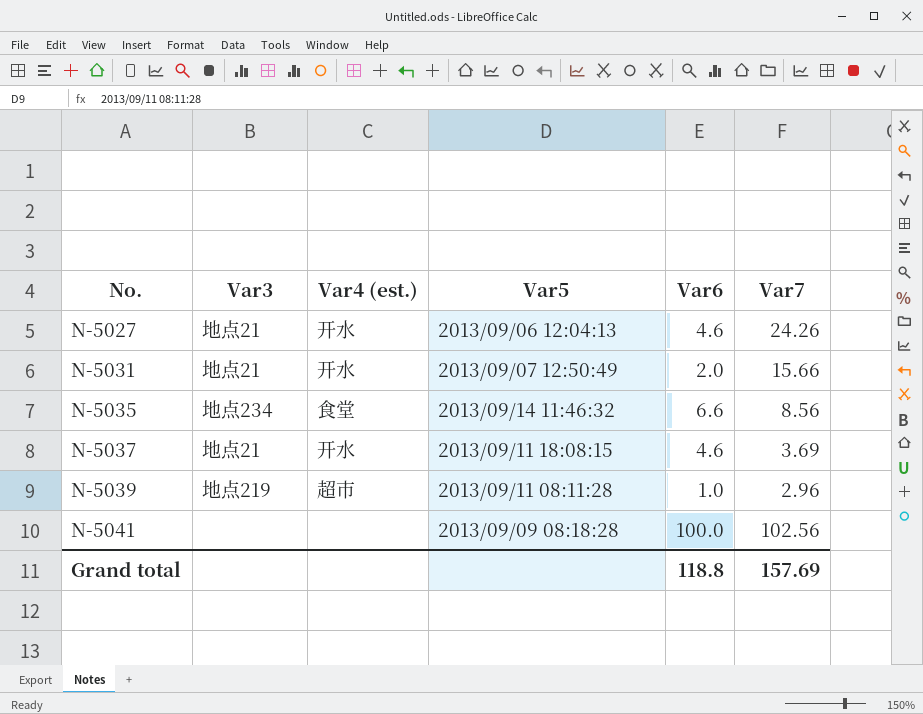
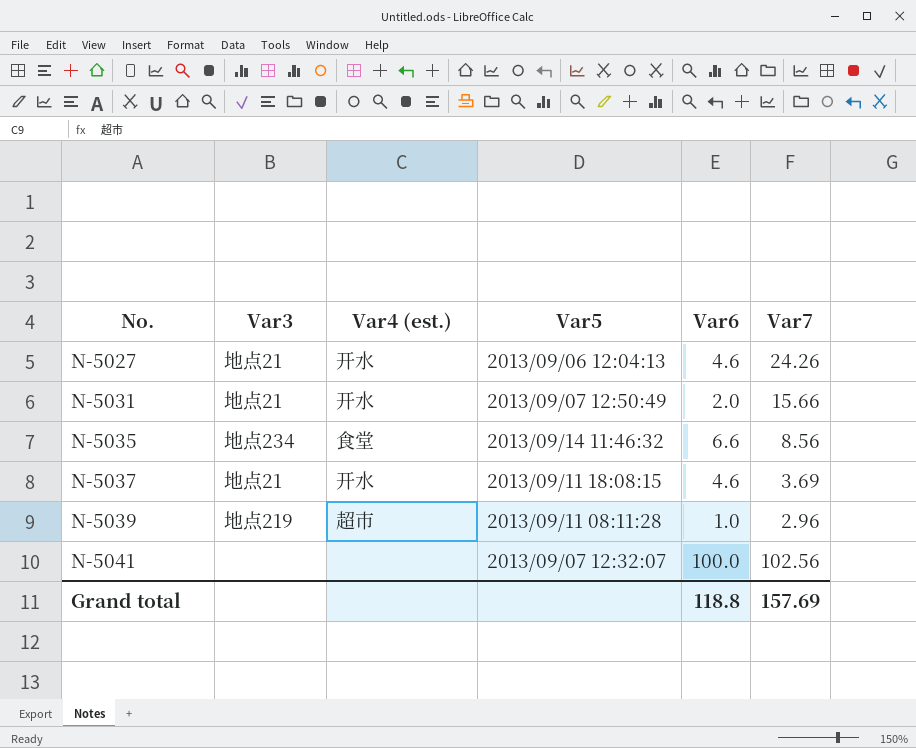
N-5041 | Var5: 2013/09/09 08:18:28 -> 2013/09/07 12:32:07

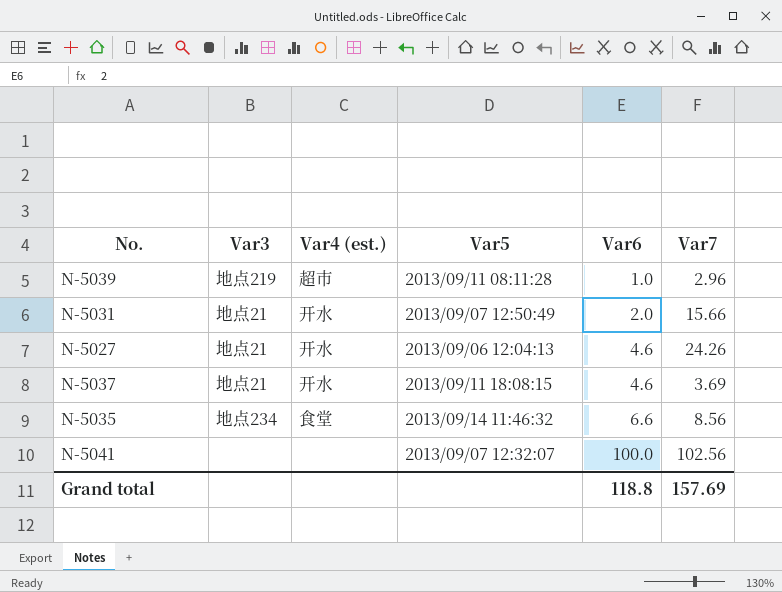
row order: No. ascending -> Var6 ascending

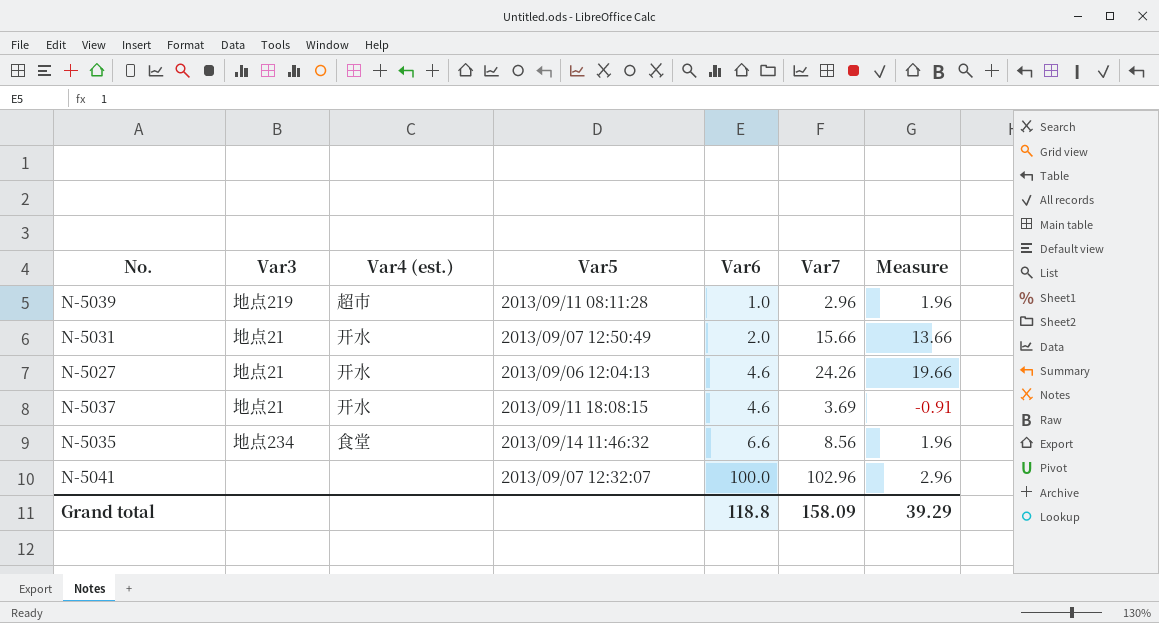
column Measure | formula: none -> [Var7] - [Var6]
N-5041 | Var7: 102.56 -> 102.96
Grand total | Var7: 157.69 -> 158.09

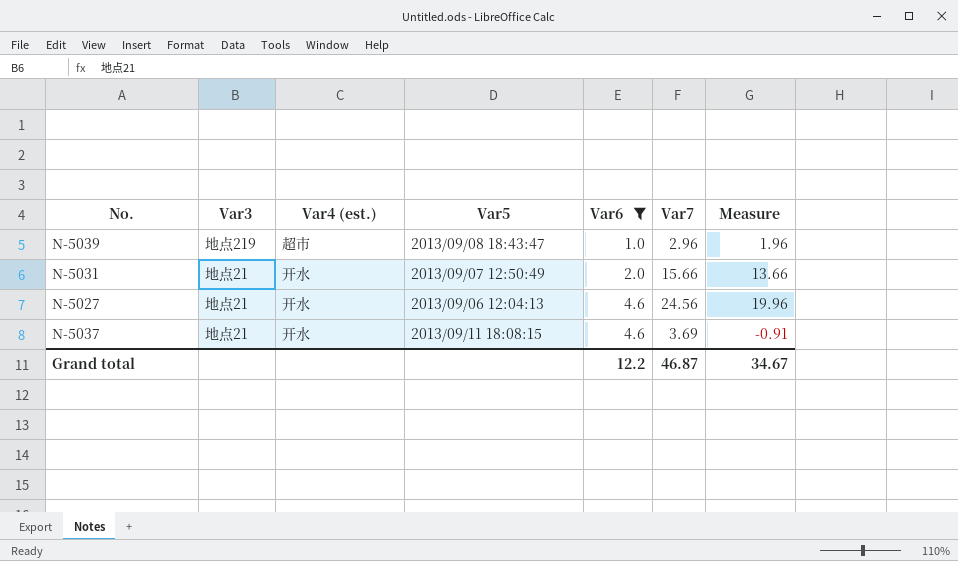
filter: none -> Var6 <= 4.6
N-5039 | Var5: 2013/09/11 08:11:28 -> 2013/09/08 18:43:47
N-5027 | Var7: 24.26 -> 24.56
N-5027 | Measure: 19.66 -> 19.96
Grand total | Var6: 118.8 -> 12.2
Grand total | Var7: 158.09 -> 46.87
Grand total | Measure: 39.29 -> 34.67

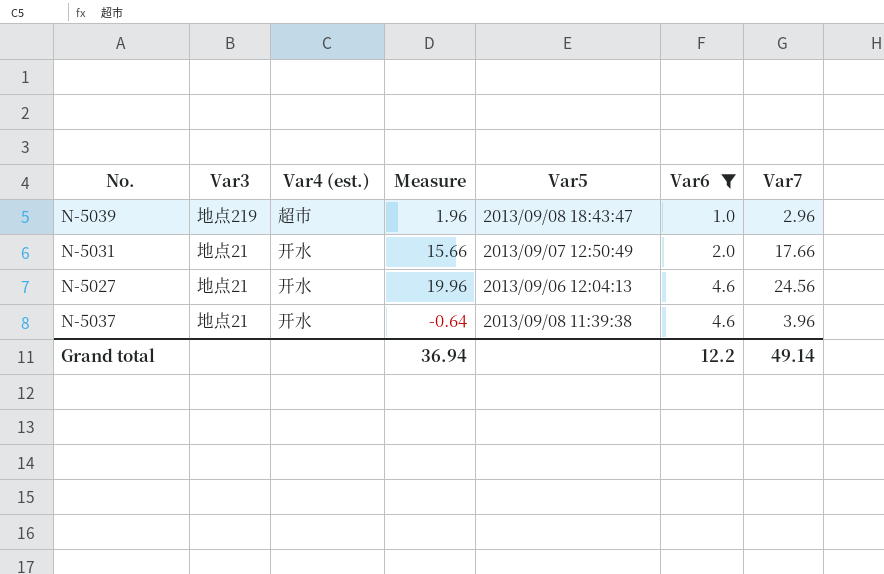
column Measure | position: 7 -> 4
N-5031 | Measure: 13.66 -> 15.66
N-5031 | Var7: 15.66 -> 17.66
N-5037 | Measure: -0.91 -> -0.64
N-5037 | Var5: 2013/09/11 18:08:15 -> 2013/09/08 11:39:38
N-5037 | Var7: 3.69 -> 3.96
Grand total | Measure: 34.67 -> 36.94
Grand total | Var7: 46.87 -> 49.14

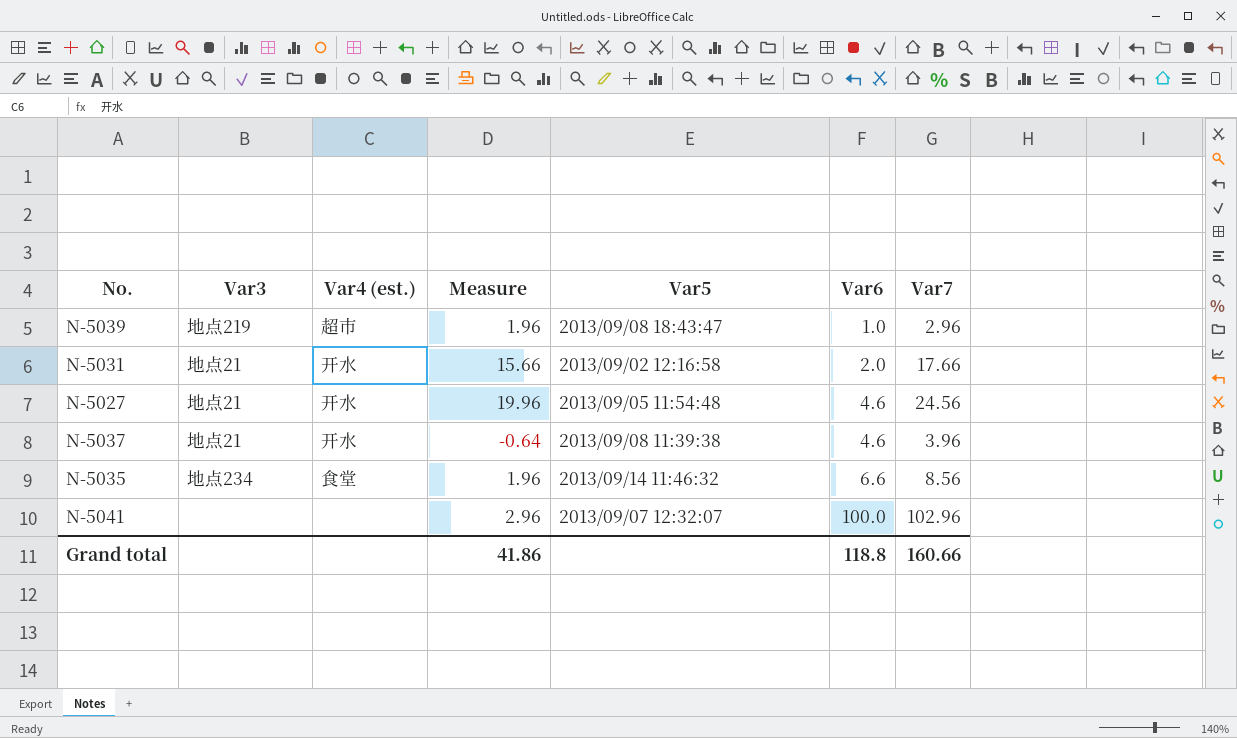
filter: Var6 <= 4.6 -> none
N-5031 | Var5: 2013/09/07 12:50:49 -> 2013/09/02 12:16:58
N-5027 | Var5: 2013/09/06 12:04:13 -> 2013/09/05 11:54:48
Grand total | Measure: 36.94 -> 41.86
Grand total | Var6: 12.2 -> 118.8
Grand total | Var7: 49.14 -> 160.66

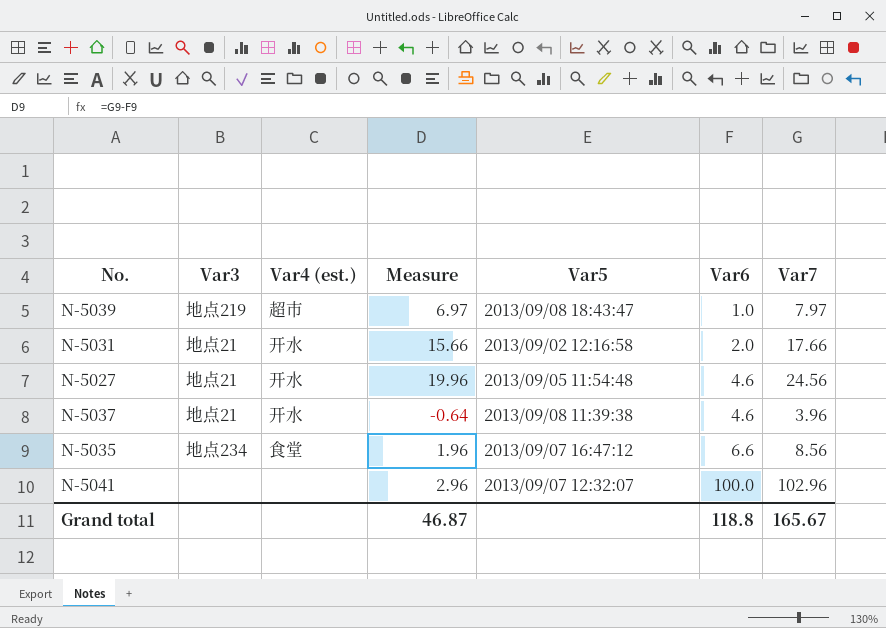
N-5039 | Measure: 1.96 -> 6.97
N-5039 | Var7: 2.96 -> 7.97
N-5035 | Var5: 2013/09/14 11:46:32 -> 2013/09/07 16:47:12
Grand total | Measure: 41.86 -> 46.87
Grand total | Var7: 160.66 -> 165.67

